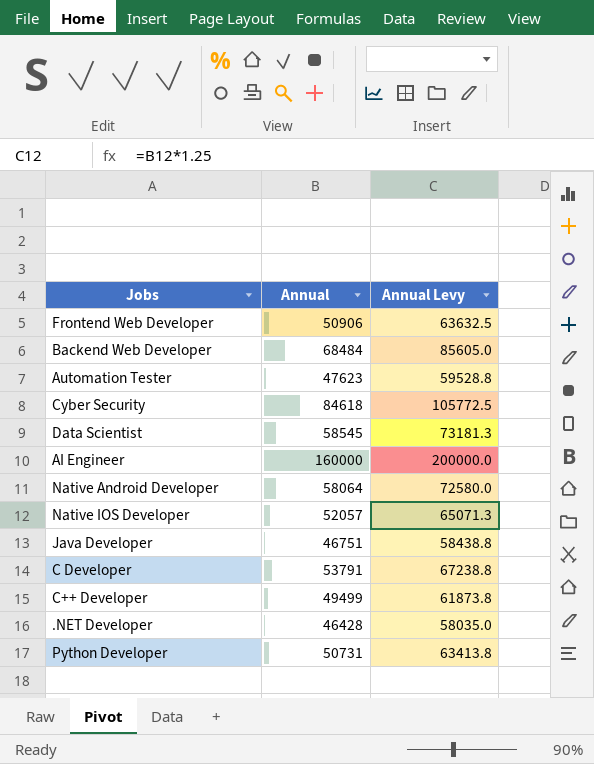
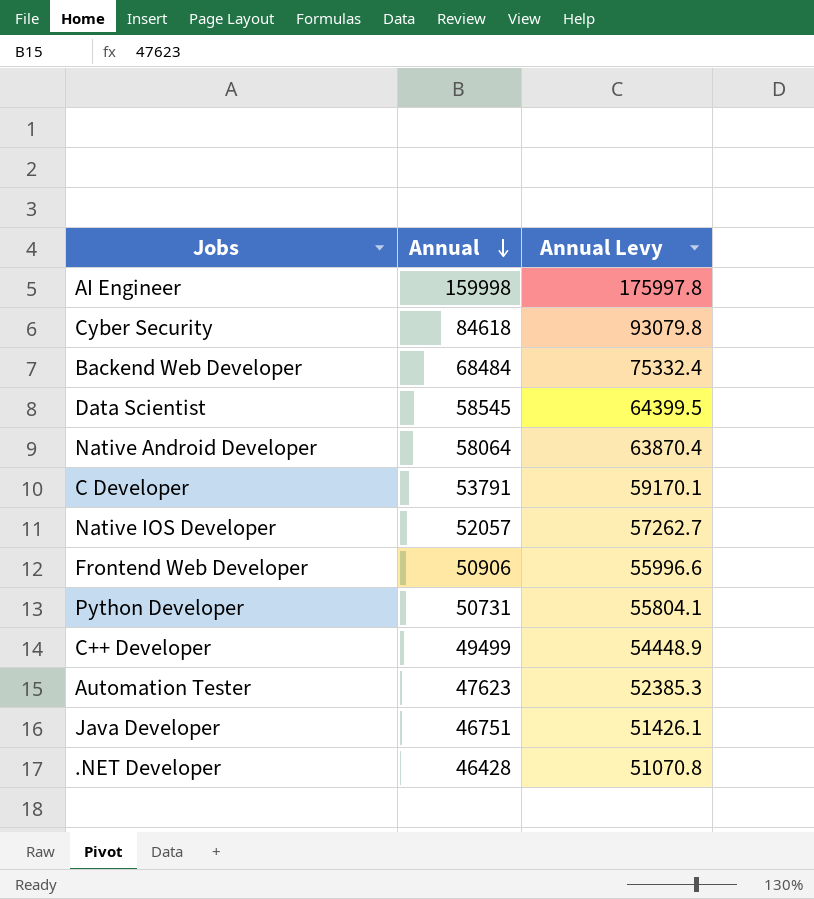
row order: none -> Annual descending
column Annual Levy | formula: [Annual] * 1.25 -> [Annual] * 1.1
AI Engineer | Annual: 160000 -> 159998

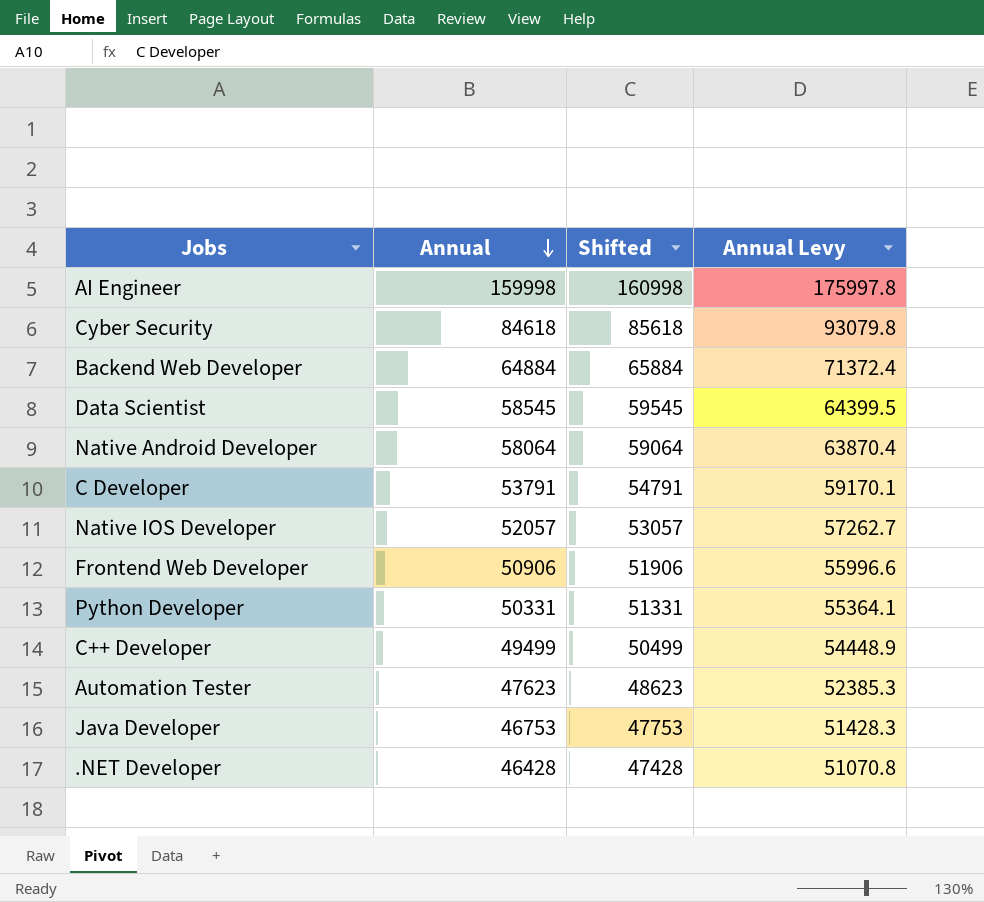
column Shifted | formula: none -> [Annual] + 1000
Backend Web Developer | Annual: 68484 -> 64884
Backend Web Developer | Annual Levy: 75332.4 -> 71372.4
Python Developer | Annual: 50731 -> 50331
Python Developer | Annual Levy: 55804.1 -> 55364.1
Java Developer | Annual: 46751 -> 46753
Java Developer | Annual Levy: 51426.1 -> 51428.3

